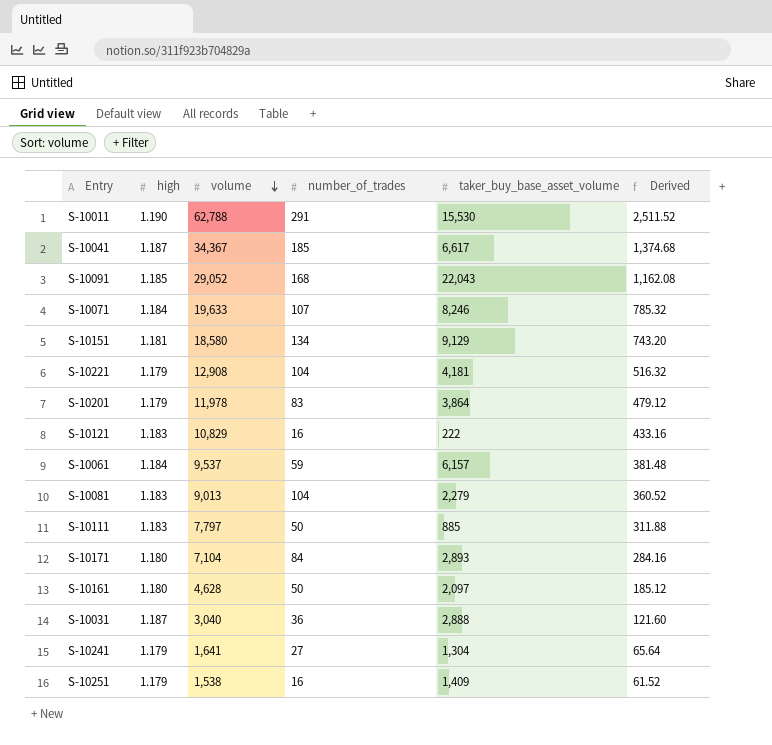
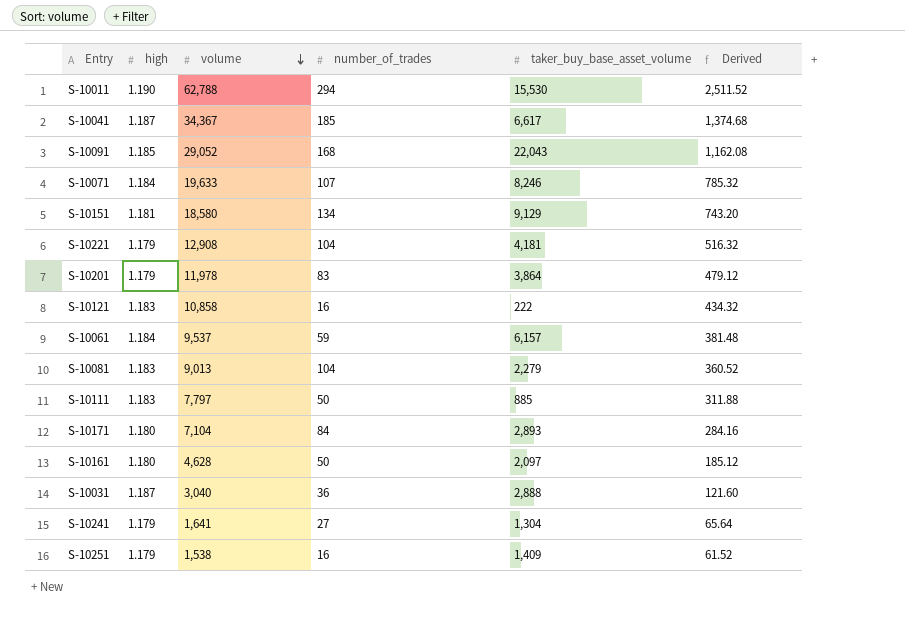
S-10011 | number_of_trades: 291 -> 294
S-10121 | volume: 10,829 -> 10,858
S-10121 | Derived: 433.16 -> 434.32

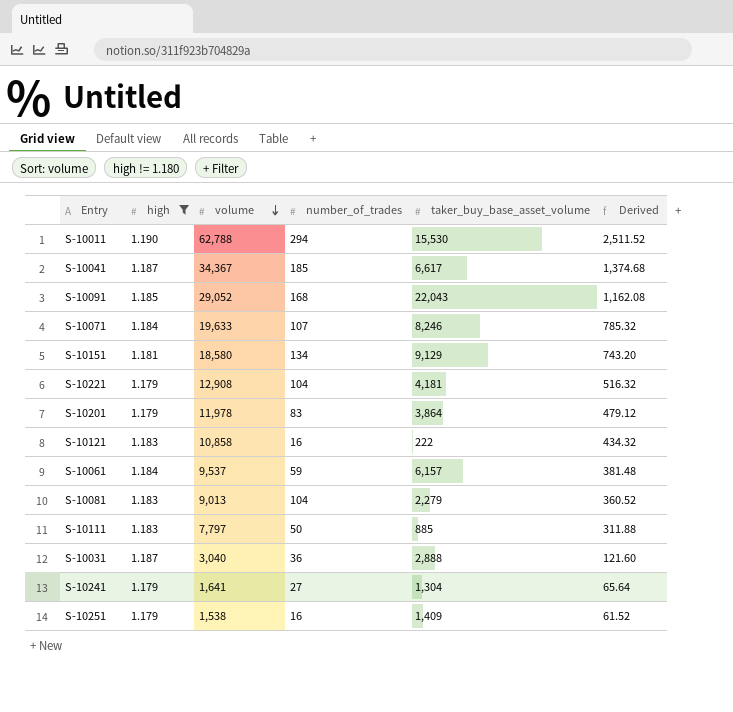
filter: none -> high != 1.180

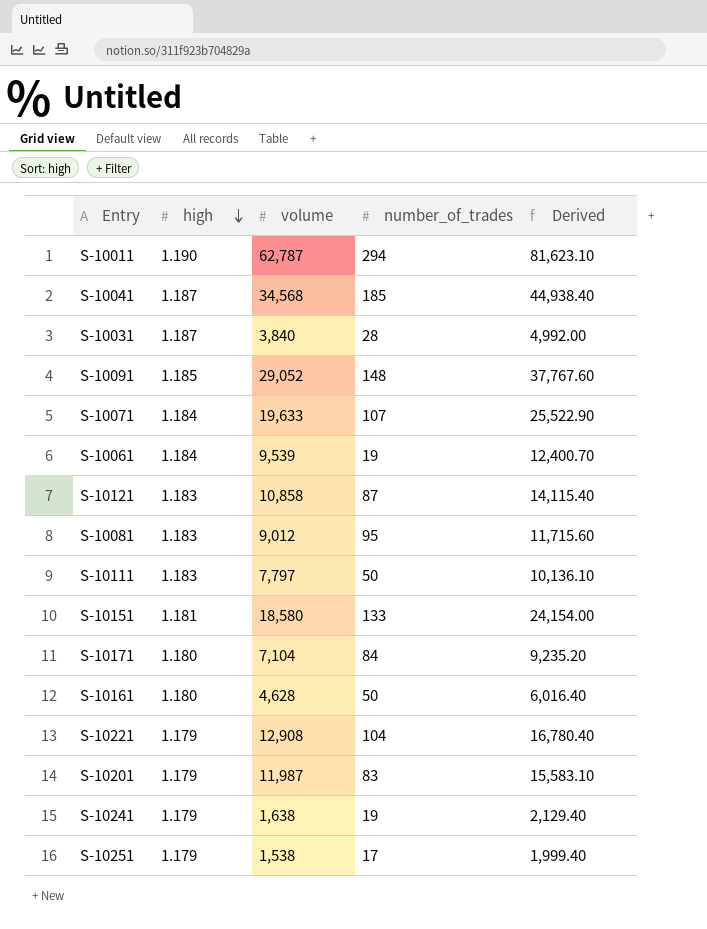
filter: high != 1.180 -> none
row order: volume descending -> high descending
column taker_buy_base_asset_volume | position: 5 -> none
column Derived | formula: [volume] * 0.04 -> [volume] * 1.3
S-10011 | volume: 62,788 -> 62,787
S-10041 | volume: 34,367 -> 34,568
S-10031 | volume: 3,040 -> 3,840
S-10031 | number_of_trades: 36 -> 28
S-10091 | number_of_trades: 168 -> 148
S-10061 | volume: 9,537 -> 9,539
S-10061 | number_of_trades: 59 -> 19
S-10121 | number_of_trades: 16 -> 87
S-10081 | volume: 9,013 -> 9,012
S-10081 | number_of_trades: 104 -> 95
S-10151 | number_of_trades: 134 -> 133
S-10201 | volume: 11,978 -> 11,987
S-10241 | volume: 1,641 -> 1,638
S-10241 | number_of_trades: 27 -> 19
S-10251 | number_of_trades: 16 -> 17

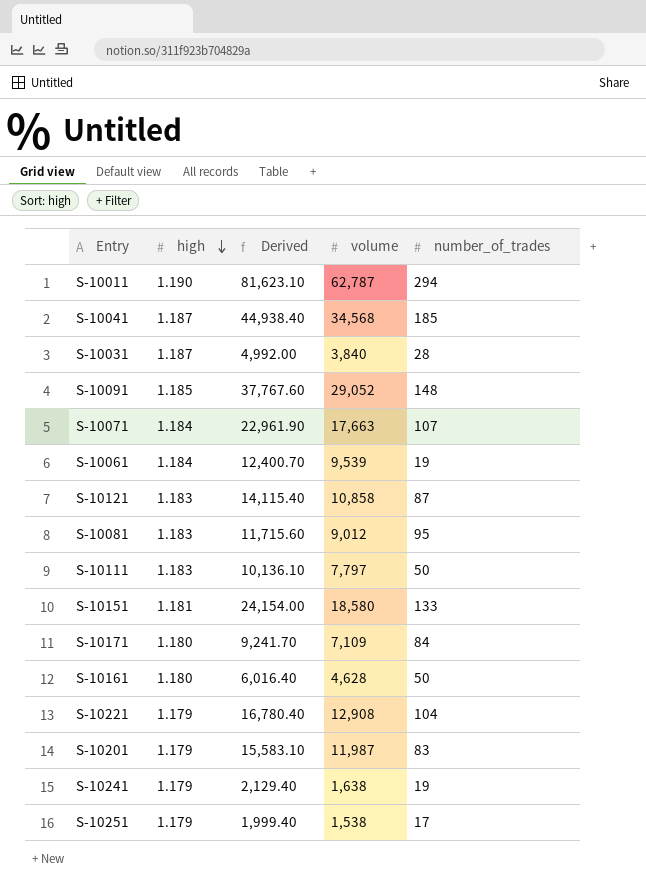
column Derived | position: 5 -> 3
S-10071 | Derived: 25,522.90 -> 22,961.90
S-10071 | volume: 19,633 -> 17,663
S-10171 | Derived: 9,235.20 -> 9,241.70
S-10171 | volume: 7,104 -> 7,109

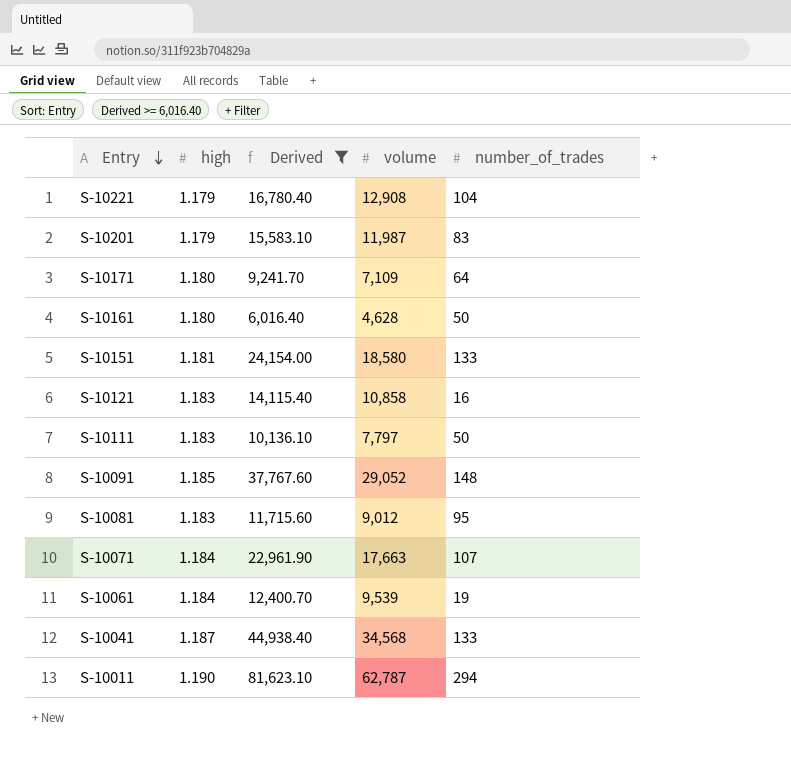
filter: none -> Derived >= 6,016.40
row order: high descending -> Entry descending
S-10171 | number_of_trades: 84 -> 64
S-10121 | number_of_trades: 87 -> 16
S-10041 | number_of_trades: 185 -> 133

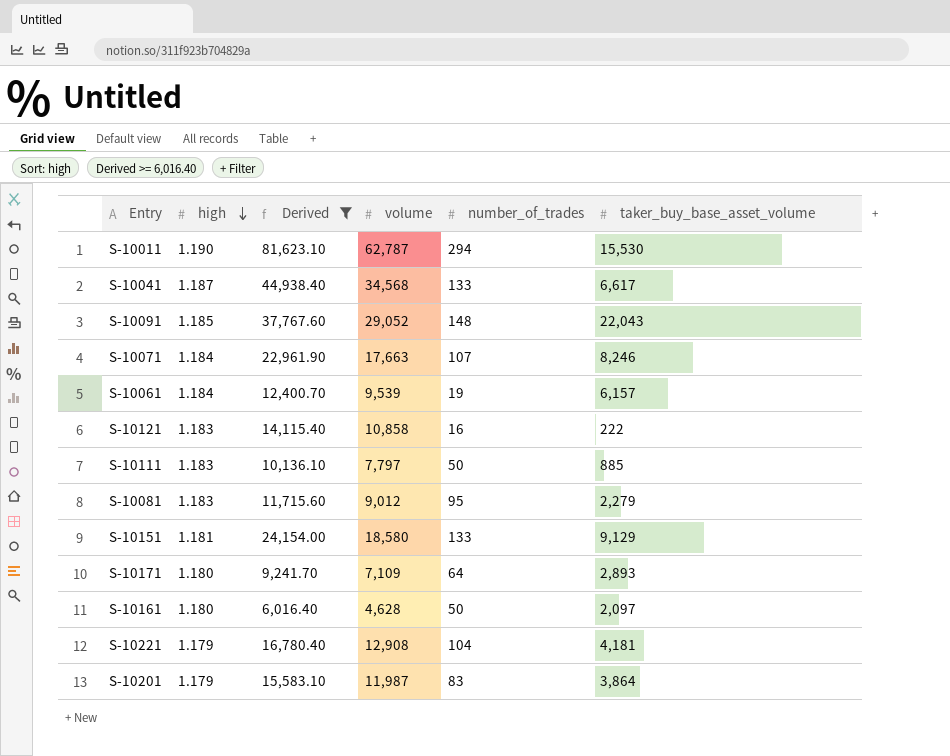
row order: Entry descending -> high descending
column taker_buy_base_asset_volume | position: none -> 6

